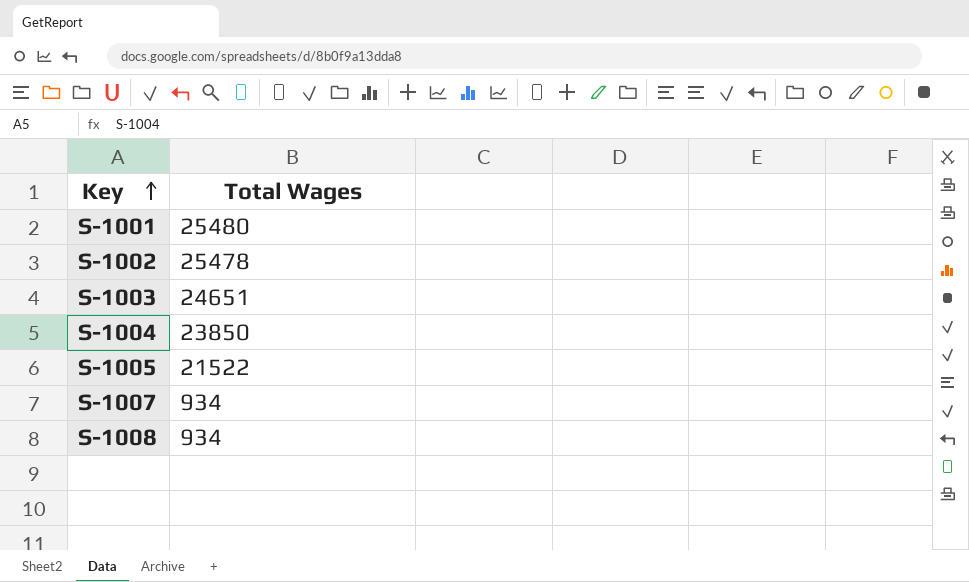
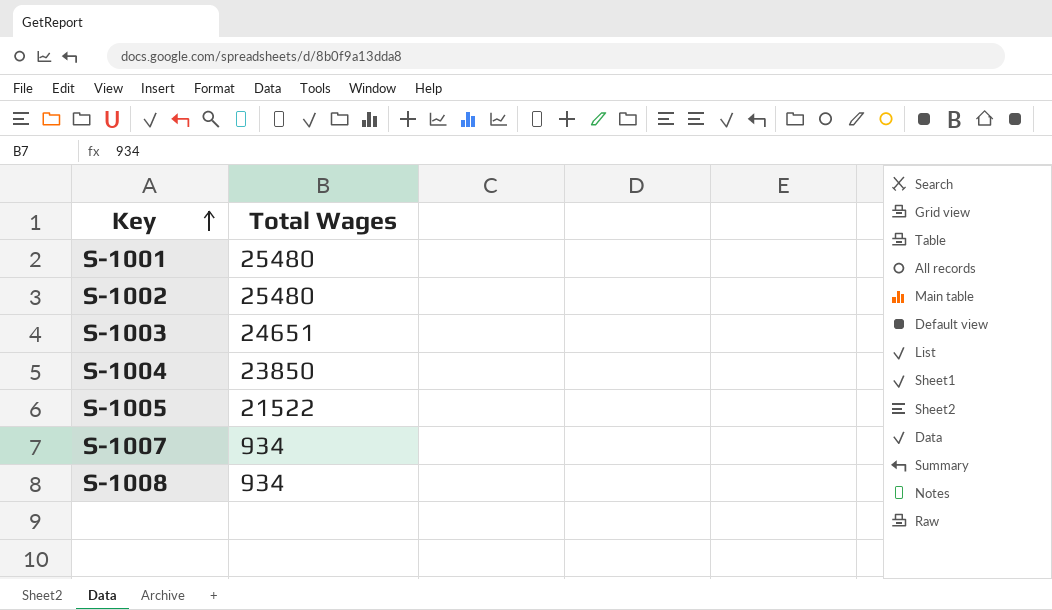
S-1002 | Total Wages: 25478 -> 25480

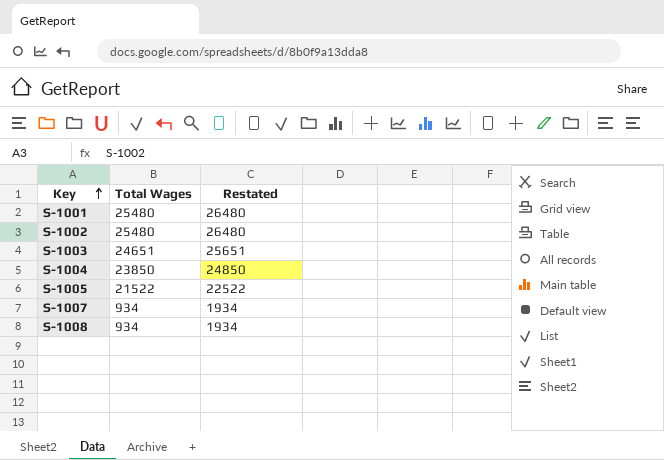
column Restated | formula: none -> [Total Wages] + 1000

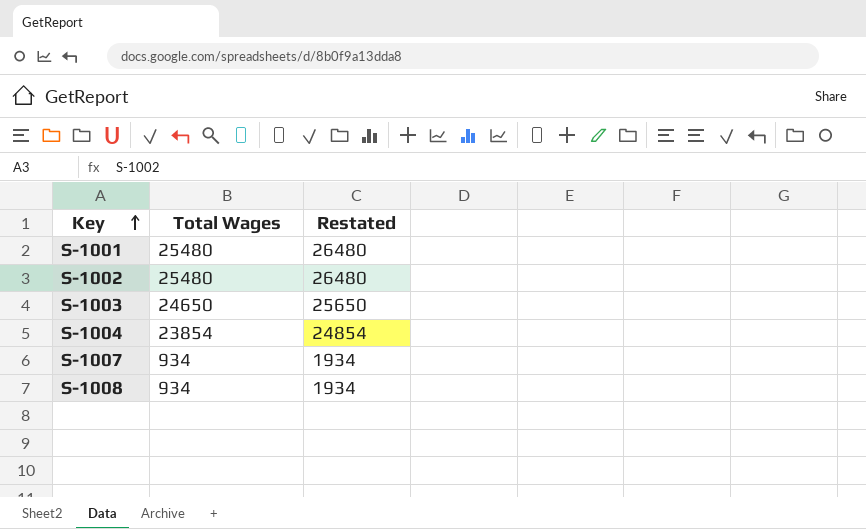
row S-1005: 21522 | 22522 -> none
S-1003 | Total Wages: 24651 -> 24650
S-1003 | Restated: 25651 -> 25650
S-1004 | Total Wages: 23850 -> 23854
S-1004 | Restated: 24850 -> 24854

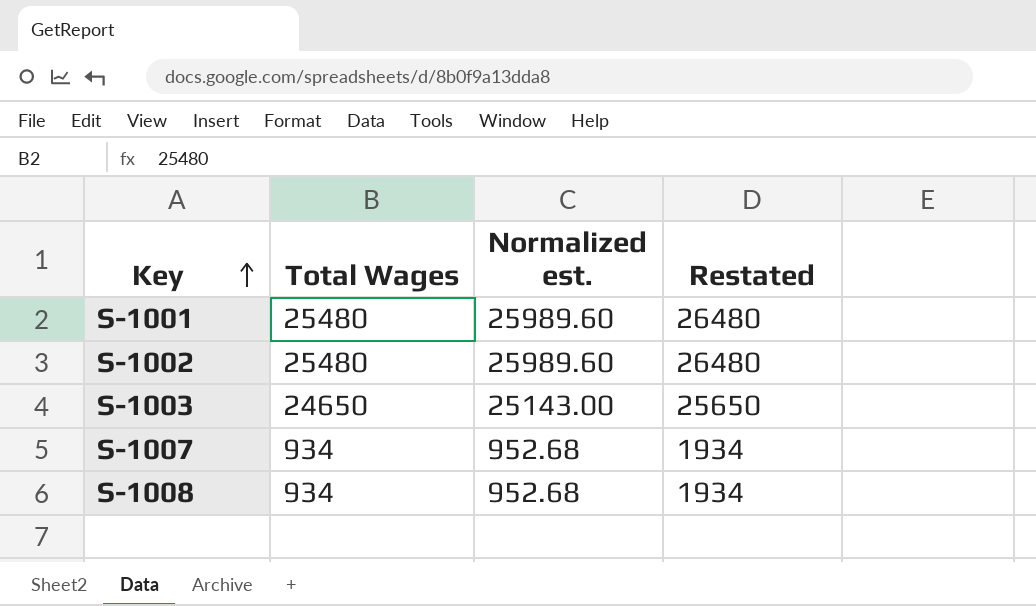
column Normalized est. | formula: none -> [Total Wages] * 1.02
row S-1004: 23854 | 24854 -> none

